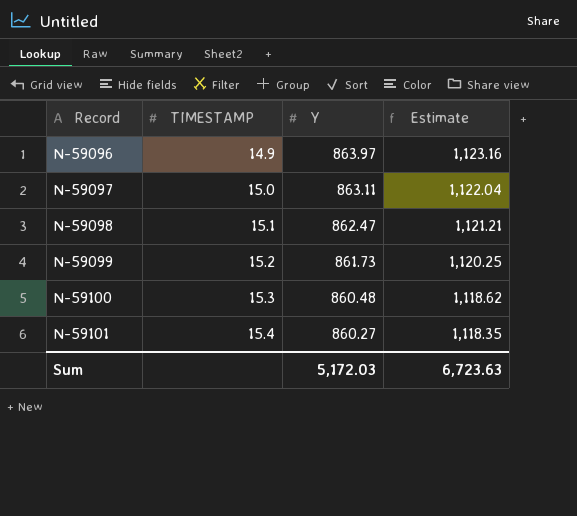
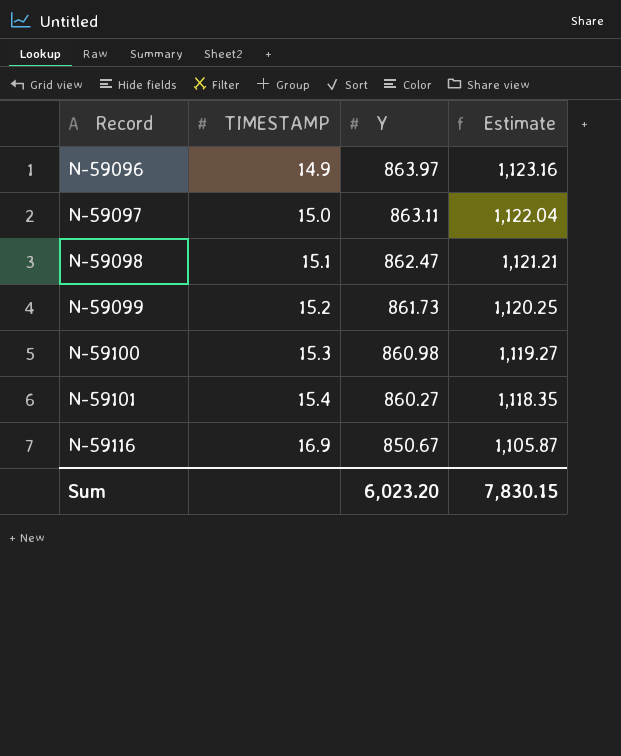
N-59100 | Y: 860.48 -> 860.98
N-59100 | Estimate: 1,118.62 -> 1,119.27
row N-59116: none -> 16.9 | 850.67 | 1,105.87
Sum | Y: 5,172.03 -> 6,023.20
Sum | Estimate: 6,723.63 -> 7,830.15

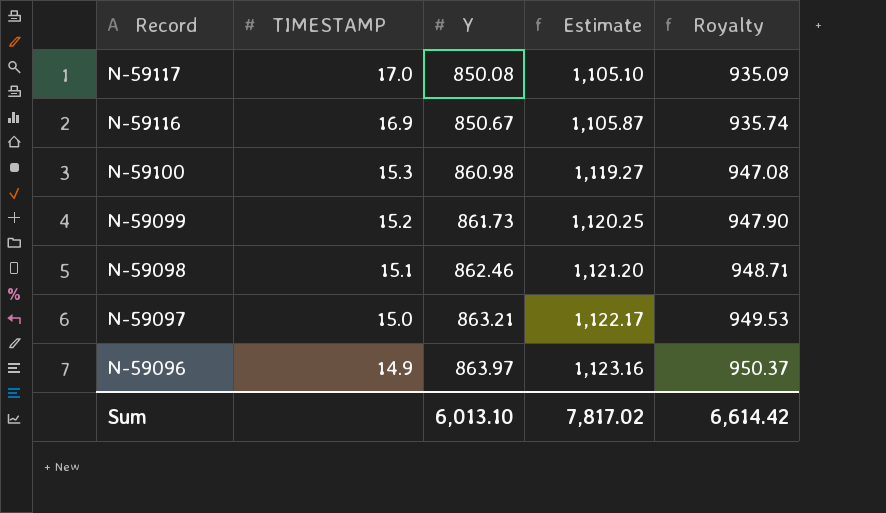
row order: Record ascending -> Record descending
column Royalty | formula: none -> [Y] * 1.1
row N-59101: 15.4 | 860.27 | 1,118.35 -> none
row N-59117: none -> 17.0 | 850.08 | 1,105.10 | 935.09
N-59098 | Y: 862.47 -> 862.46
N-59098 | Estimate: 1,121.21 -> 1,121.20
N-59097 | Y: 863.11 -> 863.21
N-59097 | Estimate: 1,122.04 -> 1,122.17
Sum | Y: 6,023.20 -> 6,013.10
Sum | Estimate: 7,830.15 -> 7,817.02

